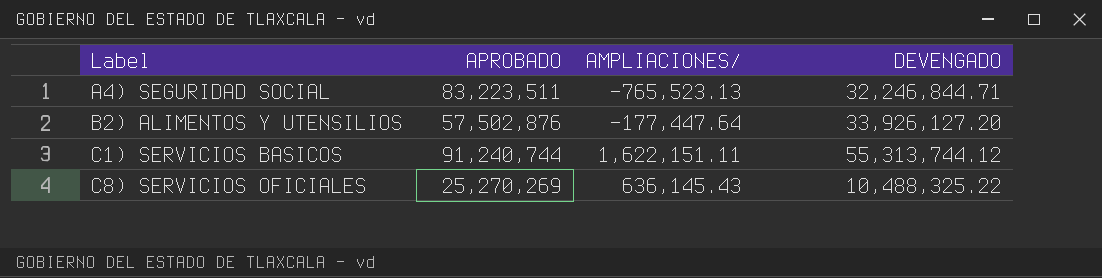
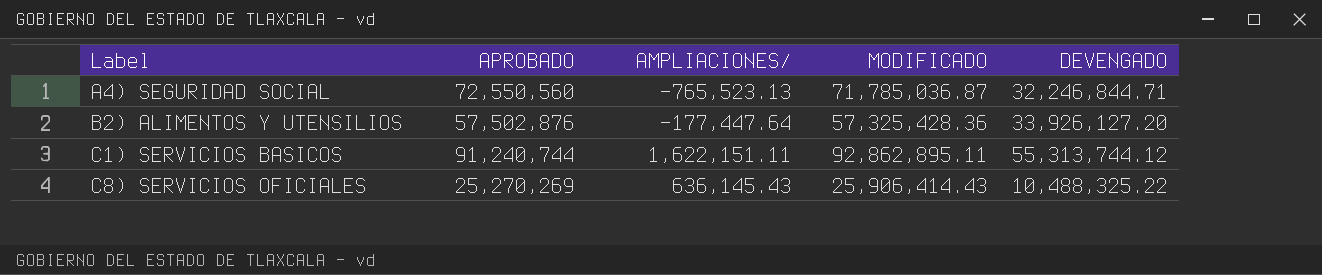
column MODIFICADO | formula: none -> [APROBADO] + [AMPLIACIONES/]
A4) SEGURIDAD SOCIAL | APROBADO: 83,223,511 -> 72,550,560

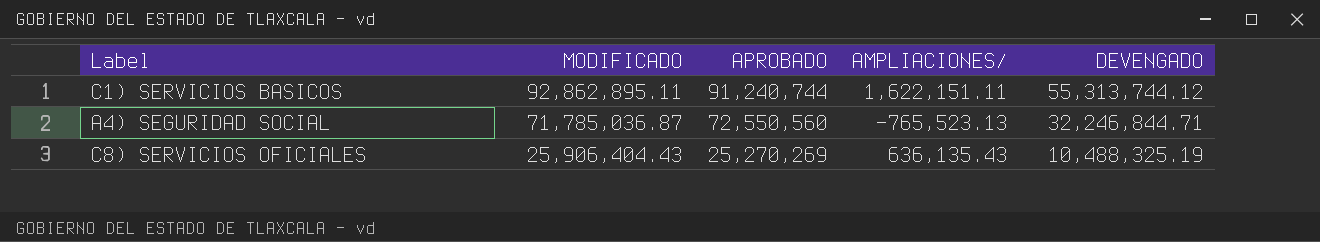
row order: Label ascending -> MODIFICADO descending
column MODIFICADO | position: 4 -> 2
row B2) ALIMENTOS Y UTENSILIOS: 57,502,876 | -177,447.64 | 57,325,428.36 | 33,926,127.20 -> none
C8) SERVICIOS OFICIALES | MODIFICADO: 25,906,414.43 -> 25,906,404.43
C8) SERVICIOS OFICIALES | AMPLIACIONES/: 636,145.43 -> 636,135.43
C8) SERVICIOS OFICIALES | DEVENGADO: 10,488,325.22 -> 10,488,325.19

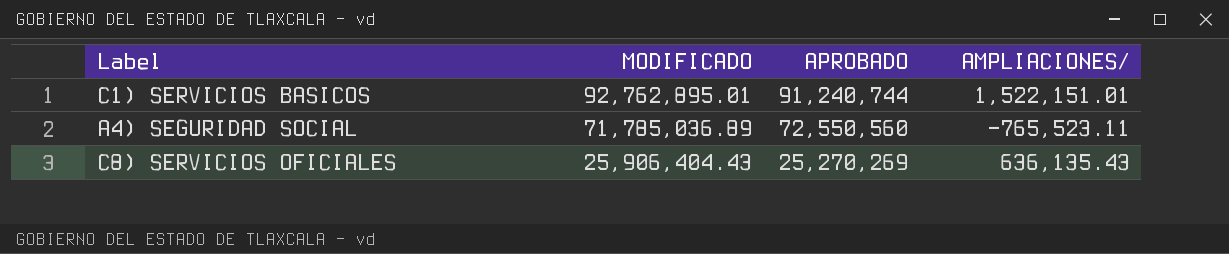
column DEVENGADO | position: 5 -> none
C1) SERVICIOS BASICOS | MODIFICADO: 92,862,895.11 -> 92,762,895.01
C1) SERVICIOS BASICOS | AMPLIACIONES/: 1,622,151.11 -> 1,522,151.01
A4) SEGURIDAD SOCIAL | MODIFICADO: 71,785,036.87 -> 71,785,036.89
A4) SEGURIDAD SOCIAL | AMPLIACIONES/: -765,523.13 -> -765,523.11

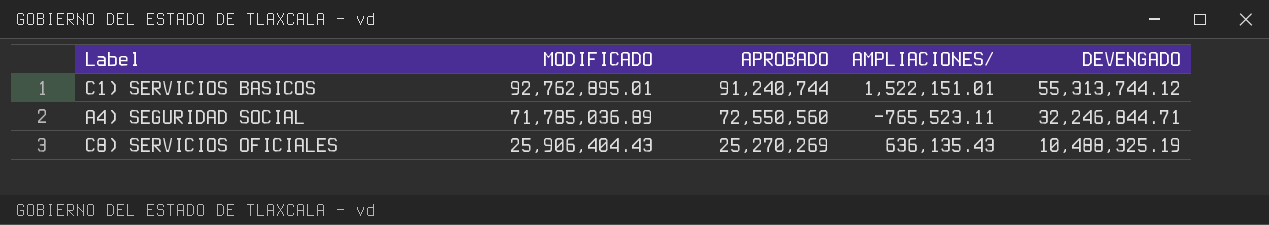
column DEVENGADO | position: none -> 5

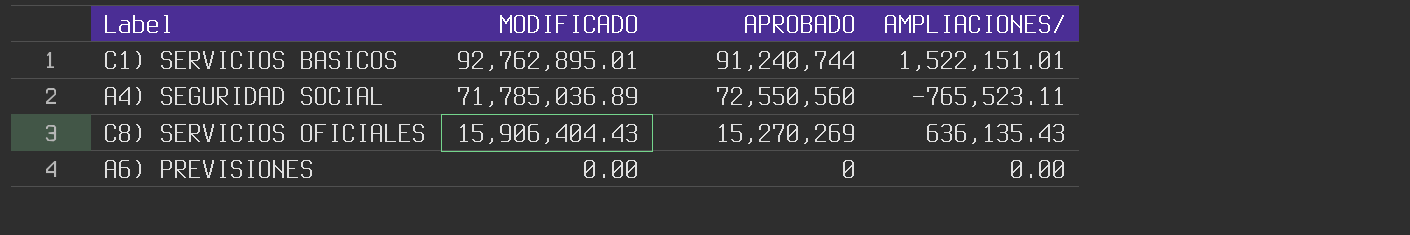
column DEVENGADO | position: 5 -> none
C8) SERVICIOS OFICIALES | MODIFICADO: 25,906,404.43 -> 15,906,404.43
C8) SERVICIOS OFICIALES | APROBADO: 25,270,269 -> 15,270,269
row A6) PREVISIONES: none -> 0.00 | 0 | 0.00

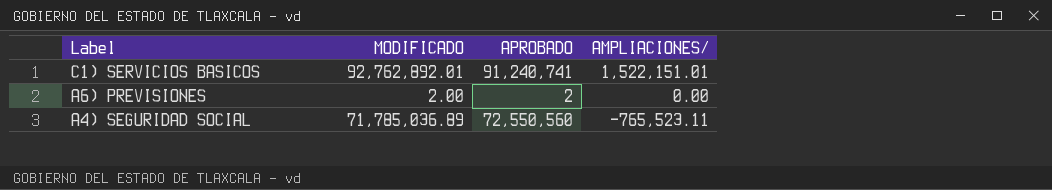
row order: MODIFICADO descending -> Label descending
row C8) SERVICIOS OFICIALES: 15,906,404.43 | 15,270,269 | 636,135.43 -> none
C1) SERVICIOS BASICOS | MODIFICADO: 92,762,895.01 -> 92,762,892.01
C1) SERVICIOS BASICOS | APROBADO: 91,240,744 -> 91,240,741
A6) PREVISIONES | MODIFICADO: 0.00 -> 2.00
A6) PREVISIONES | APROBADO: 0 -> 2

